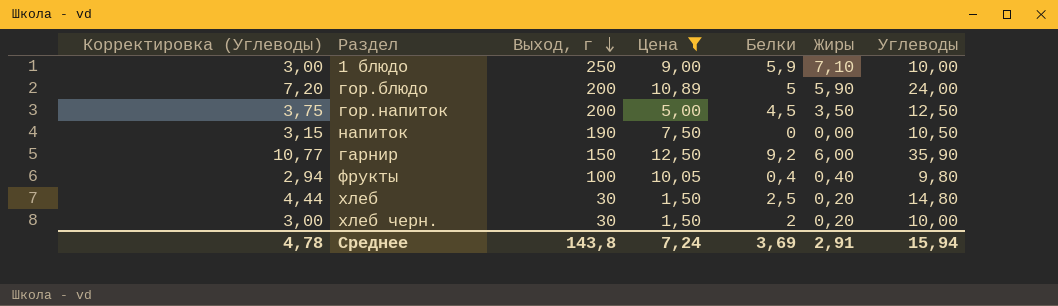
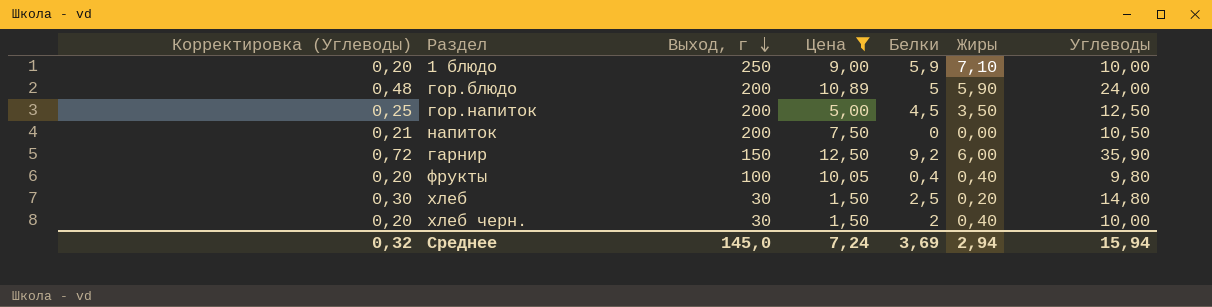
column Корректировка (Углеводы) | formula: [Углеводы] * 0,3 -> [Углеводы] * 0,02
напиток | Выход, г: 190 -> 200
хлеб черн. | Жиры: 0,20 -> 0,40
Среднее | Корректировка (Углеводы): 4,78 -> 0,32
Среднее | Выход, г: 143,8 -> 145,0
Среднее | Жиры: 2,91 -> 2,94

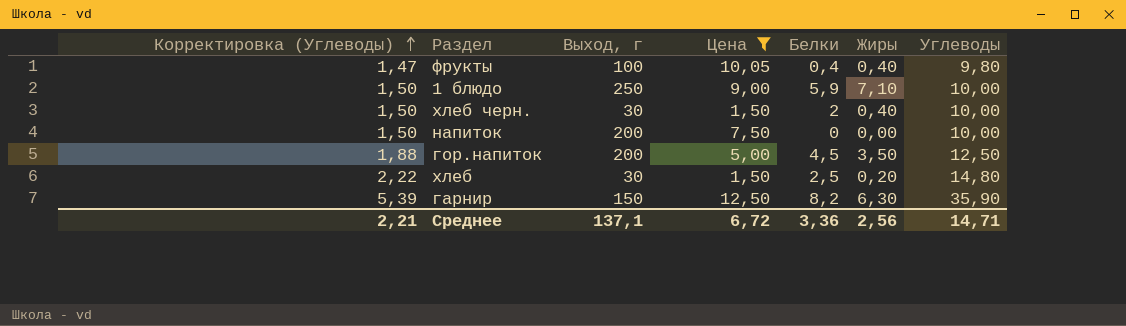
row order: Выход, г descending -> Корректировка (Углеводы) ascending
column Корректировка (Углеводы) | formula: [Углеводы] * 0,02 -> [Углеводы] * 0,15
row гор.блюдо: 0,48 | 200 | 10,89 | 5 | 5,90 | 24,00 -> none
напиток | Углеводы: 10,50 -> 10,00
гарнир | Белки: 9,2 -> 8,2
гарнир | Жиры: 6,00 -> 6,30
Среднее | Корректировка (Углеводы): 0,32 -> 2,21
Среднее | Выход, г: 145,0 -> 137,1
Среднее | Цена: 7,24 -> 6,72
Среднее | Белки: 3,69 -> 3,36
Среднее | Жиры: 2,94 -> 2,56
Среднее | Углеводы: 15,94 -> 14,71

